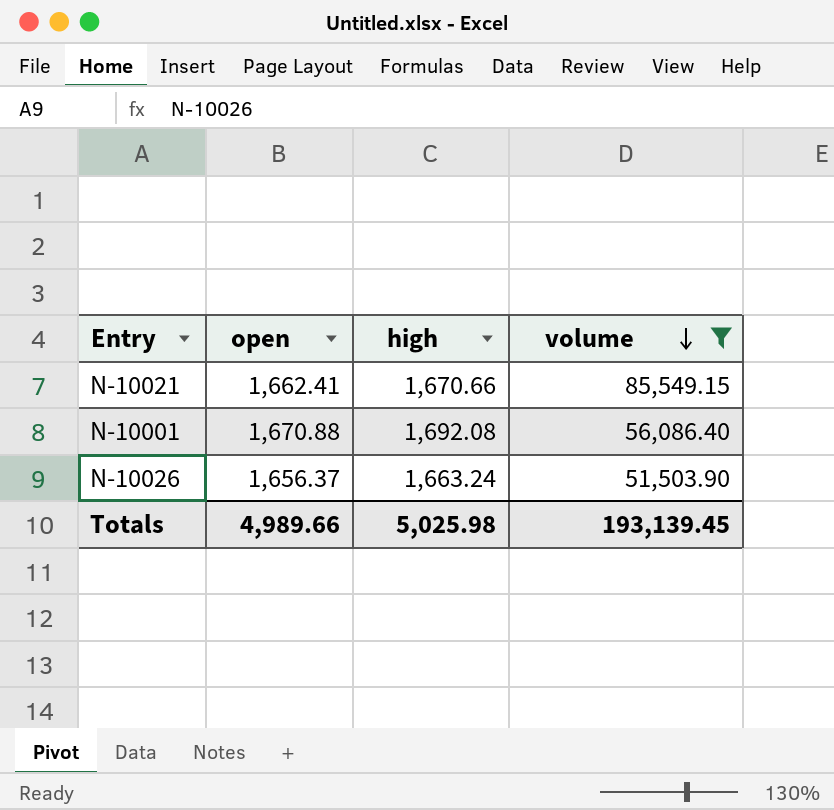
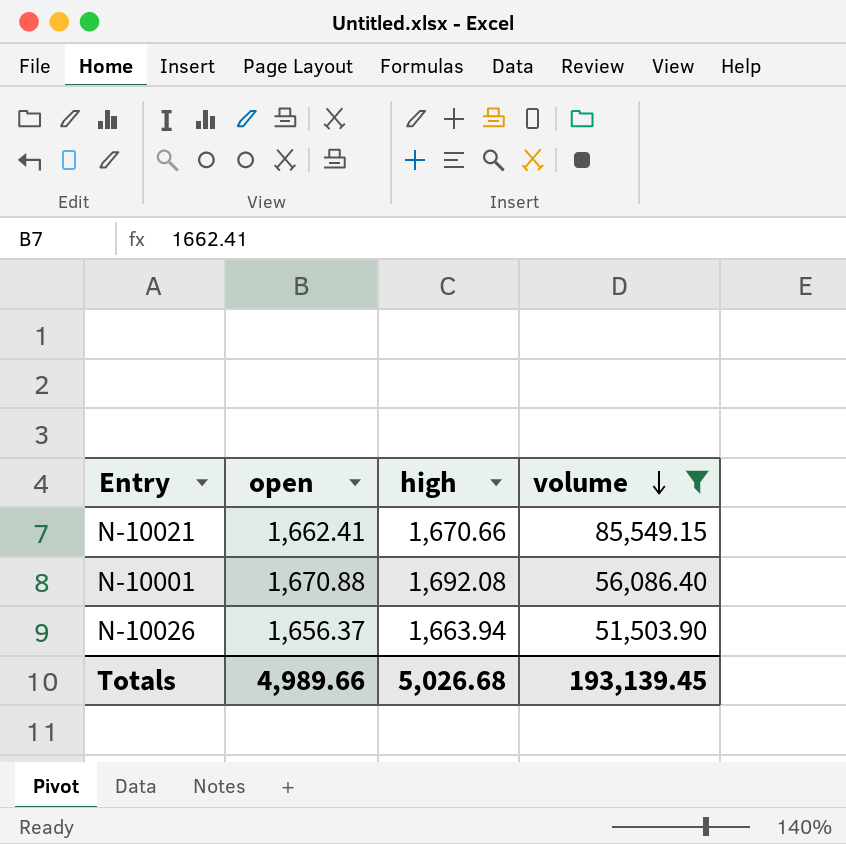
N-10026 | high: 1,663.24 -> 1,663.94
Totals | high: 5,025.98 -> 5,026.68

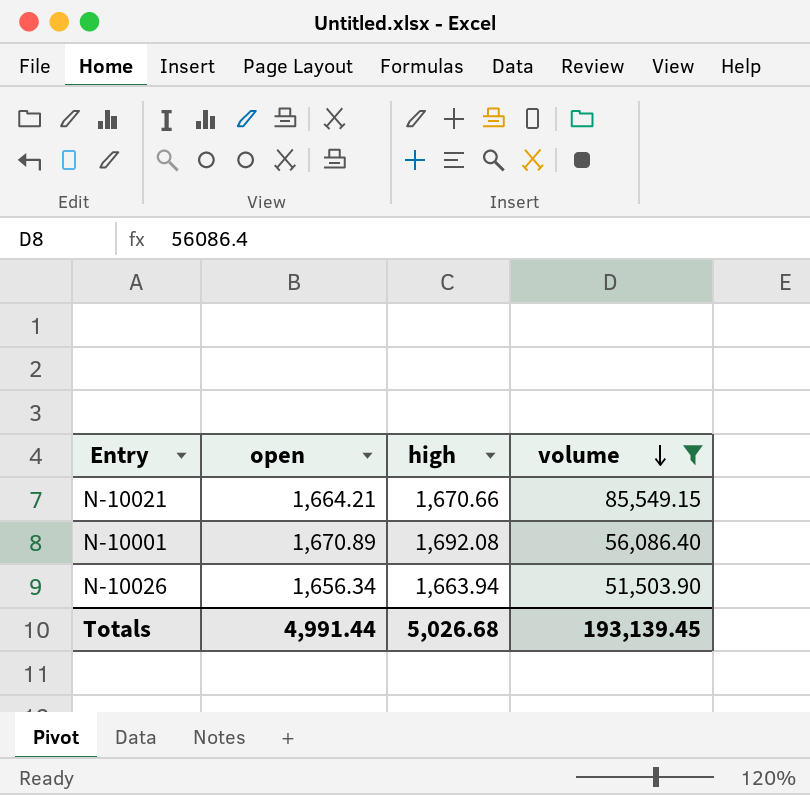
N-10021 | open: 1,662.41 -> 1,664.21
N-10001 | open: 1,670.88 -> 1,670.89
N-10026 | open: 1,656.37 -> 1,656.34
Totals | open: 4,989.66 -> 4,991.44

